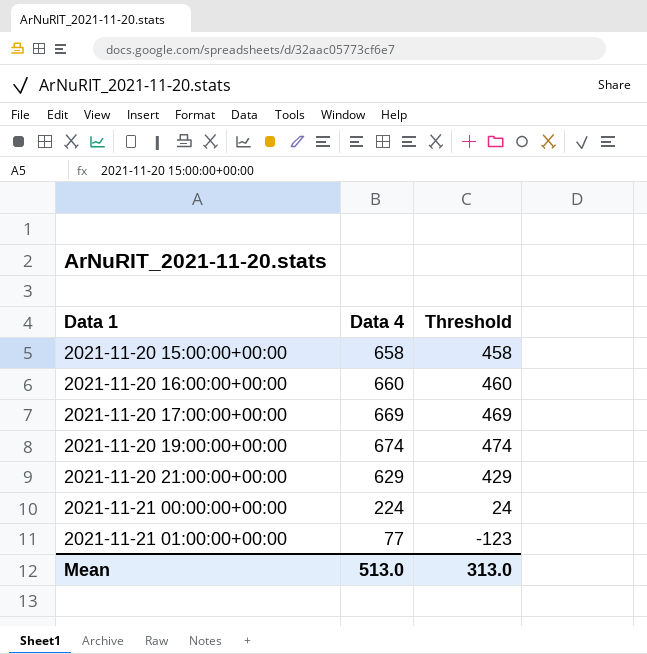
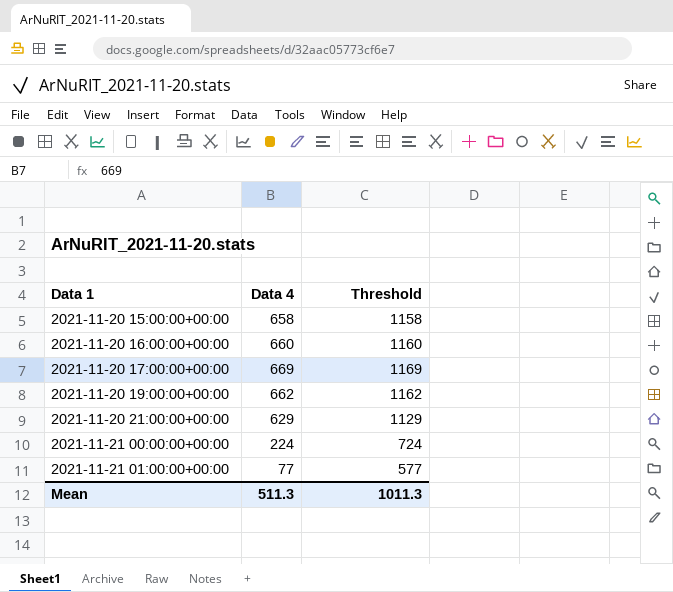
column Threshold | formula: [Data 4] - 200 -> [Data 4] + 500
2021-11-20 19:00:00+00:00 | Data 4: 674 -> 662
Mean | Data 4: 513.0 -> 511.3
Mean | Threshold: 313.0 -> 1011.3

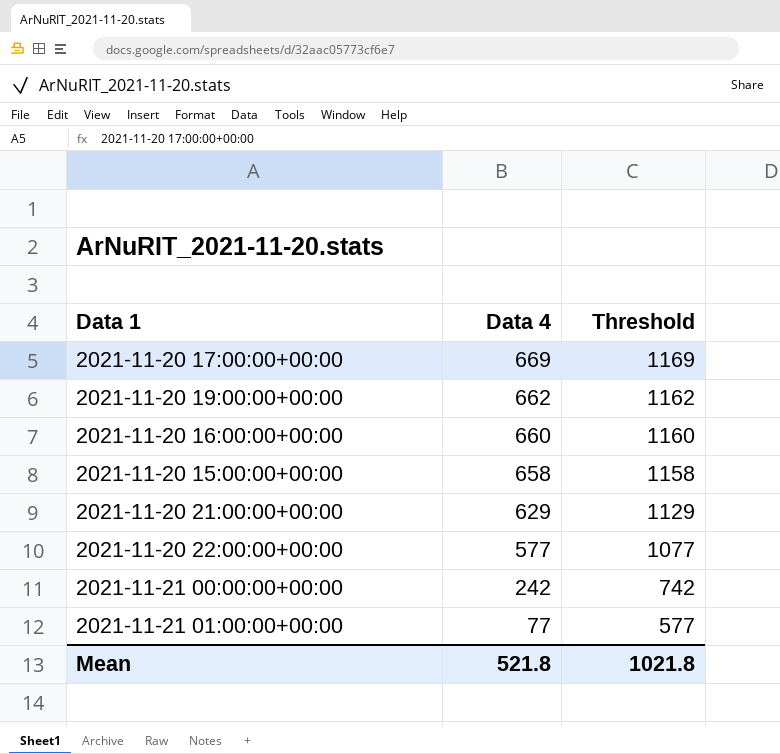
row order: Data 1 ascending -> Data 4 descending
row 2021-11-20 22:00:00+00:00: none -> 577 | 1077
2021-11-21 00:00:00+00:00 | Data 4: 224 -> 242
2021-11-21 00:00:00+00:00 | Threshold: 724 -> 742
Mean | Data 4: 511.3 -> 521.8
Mean | Threshold: 1011.3 -> 1021.8

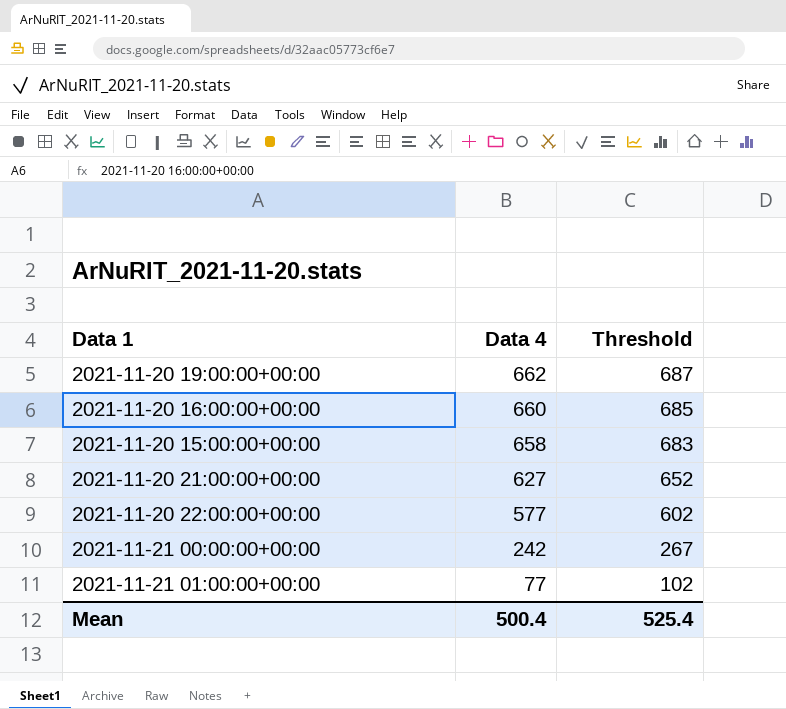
column Threshold | formula: [Data 4] + 500 -> [Data 4] + 25
row 2021-11-20 17:00:00+00:00: 669 | 1169 -> none
2021-11-20 21:00:00+00:00 | Data 4: 629 -> 627
Mean | Data 4: 521.8 -> 500.4
Mean | Threshold: 1021.8 -> 525.4

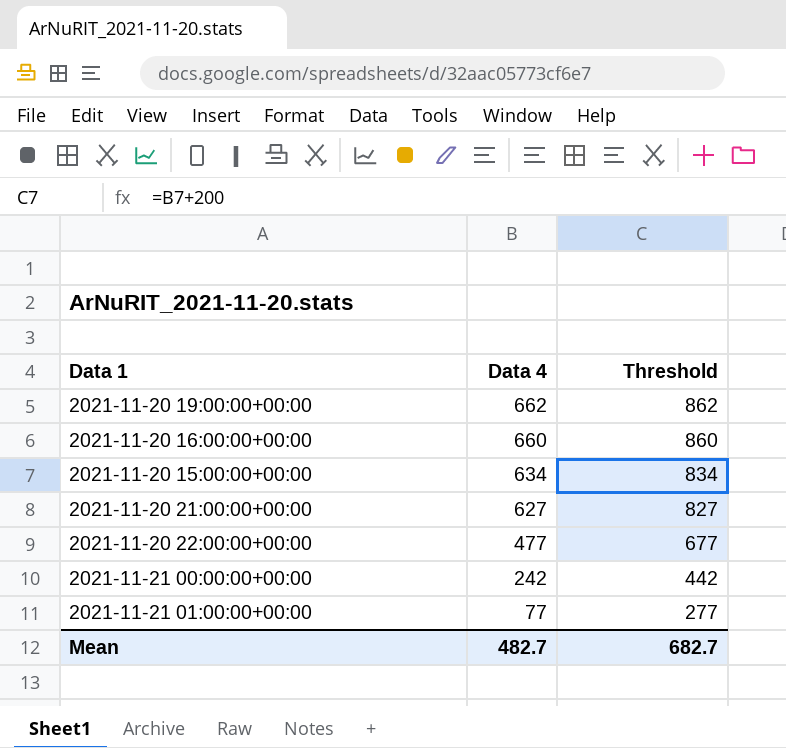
column Threshold | formula: [Data 4] + 25 -> [Data 4] + 200
2021-11-20 15:00:00+00:00 | Data 4: 658 -> 634
2021-11-20 22:00:00+00:00 | Data 4: 577 -> 477
Mean | Data 4: 500.4 -> 482.7
Mean | Threshold: 525.4 -> 682.7

